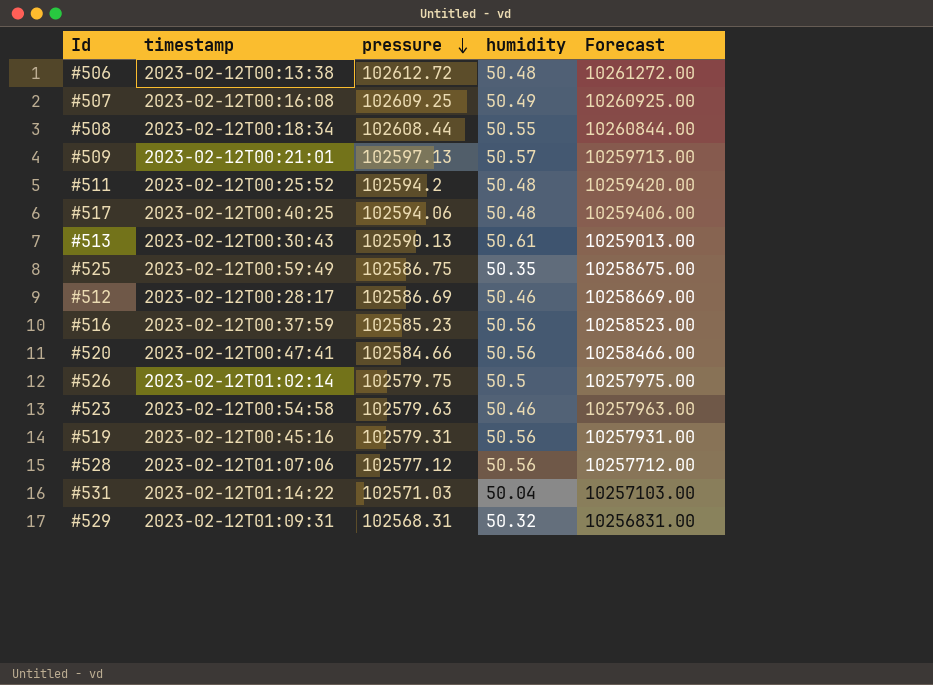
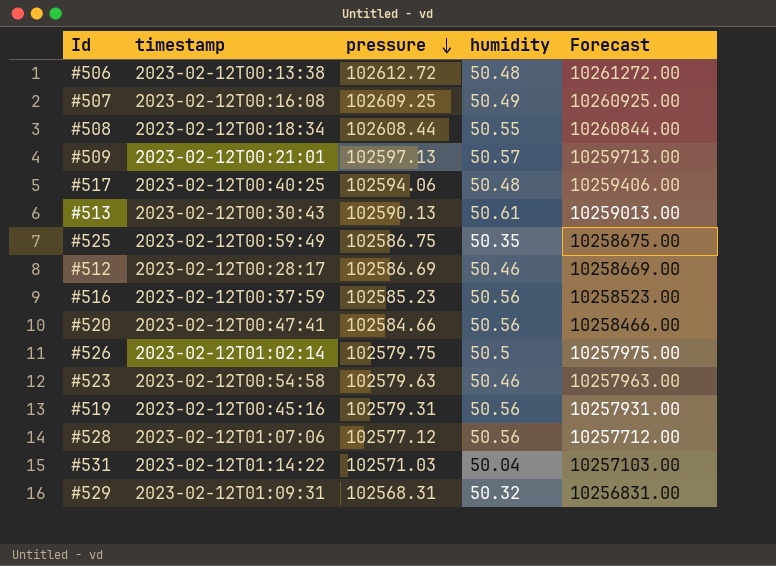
row #511: 2023-02-12T00:25:52 | 102594.2 | 50.48 | 10259420.00 -> none

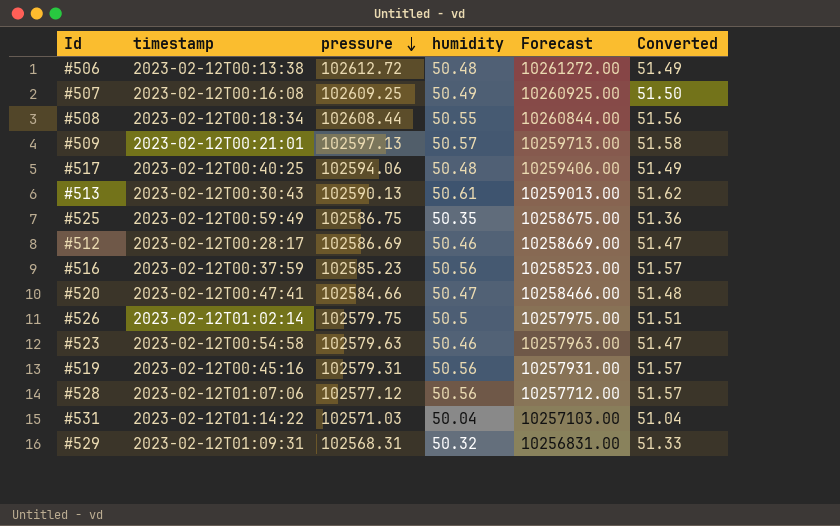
column Converted | formula: none -> [humidity] * 1.02
#520 | humidity: 50.56 -> 50.47

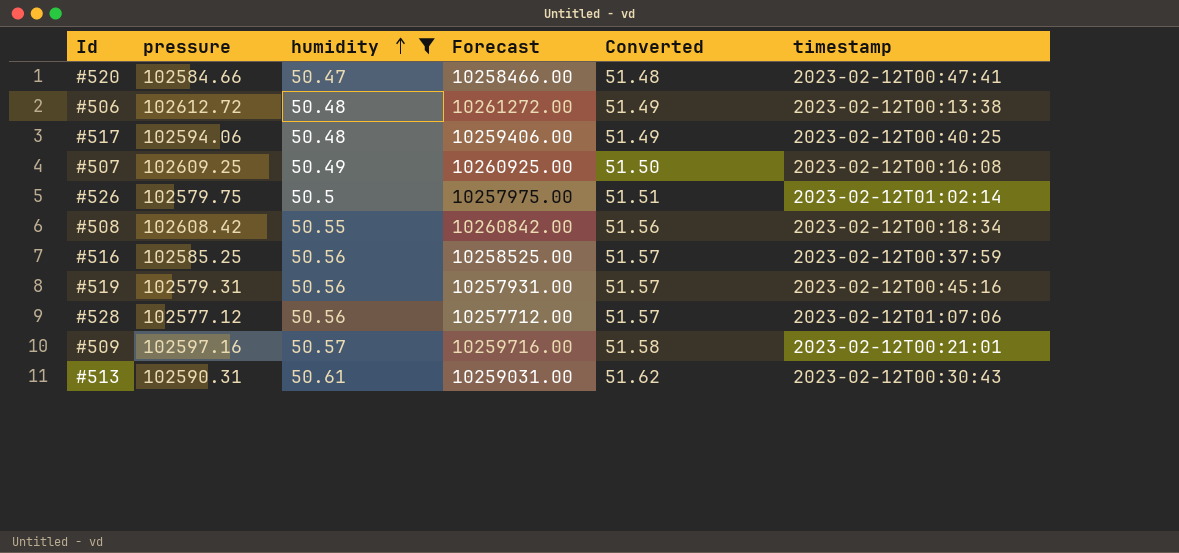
filter: none -> humidity >= 50.47
row order: pressure descending -> humidity ascending
column timestamp | position: 2 -> 6
#508 | pressure: 102608.44 -> 102608.42
#508 | Forecast: 10260844.00 -> 10260842.00
#516 | pressure: 102585.23 -> 102585.25
#516 | Forecast: 10258523.00 -> 10258525.00
#509 | pressure: 102597.13 -> 102597.16
#509 | Forecast: 10259713.00 -> 10259716.00
#513 | pressure: 102590.13 -> 102590.31
#513 | Forecast: 10259013.00 -> 10259031.00

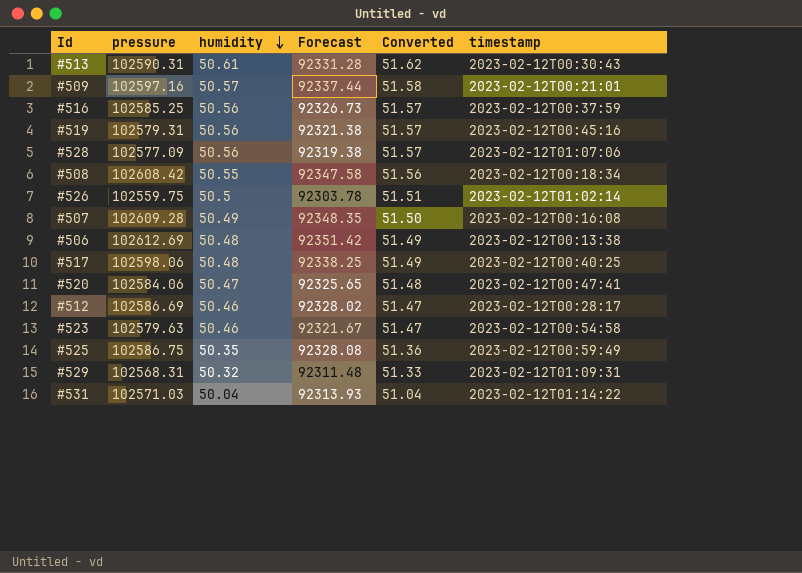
filter: humidity >= 50.47 -> none
row order: humidity ascending -> humidity descending
column Forecast | formula: [pressure] * 100 -> [pressure] * 0.9
#528 | pressure: 102577.12 -> 102577.09
#526 | pressure: 102579.75 -> 102559.75
#507 | pressure: 102609.25 -> 102609.28
#506 | pressure: 102612.72 -> 102612.69
#517 | pressure: 102594.06 -> 102598.06
#520 | pressure: 102584.66 -> 102584.06

